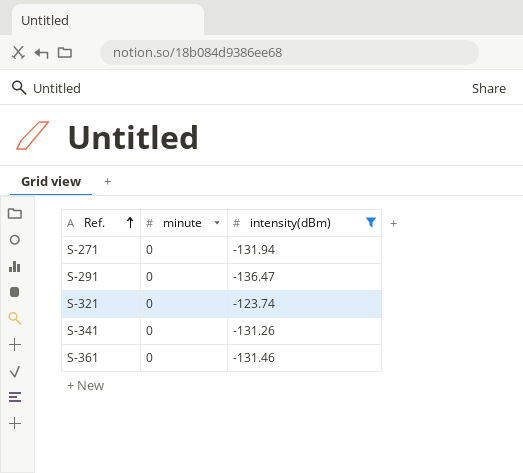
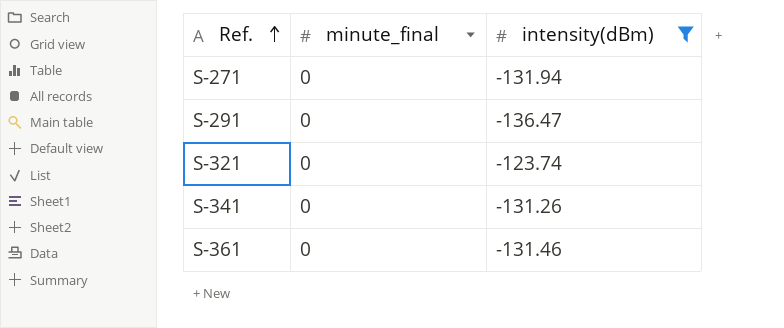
column name: minute -> minute_final

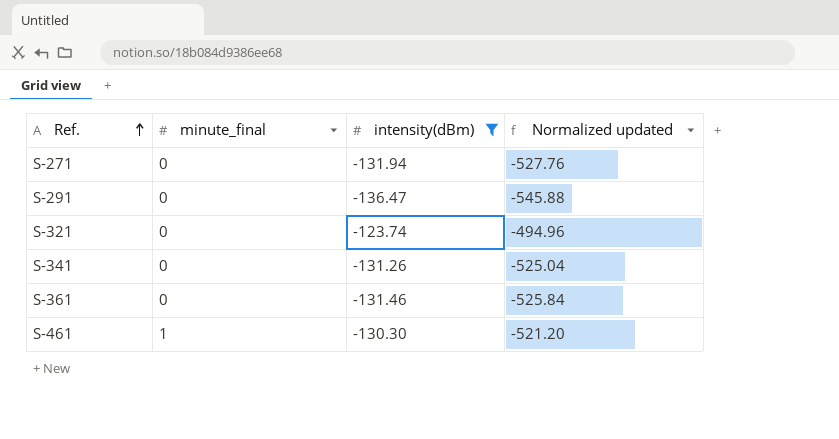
column Normalized updated | formula: none -> [intensity(dBm)] * 4
row S-461: none -> 1 | -130.30 | -521.20

